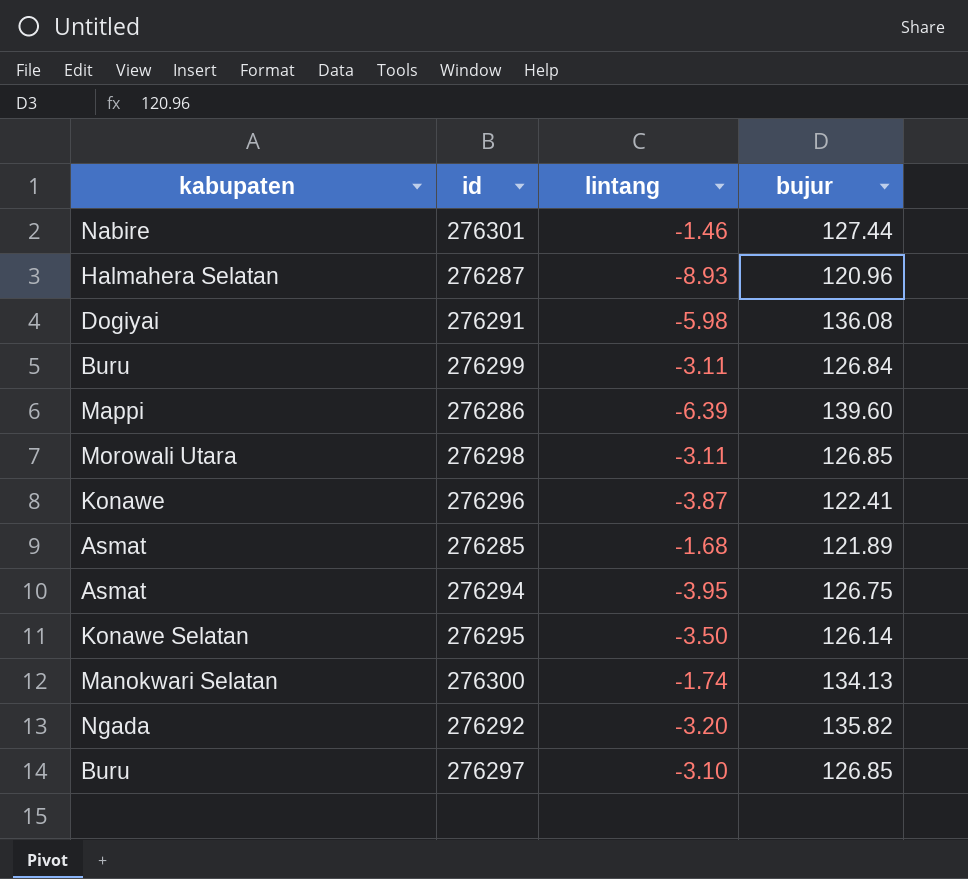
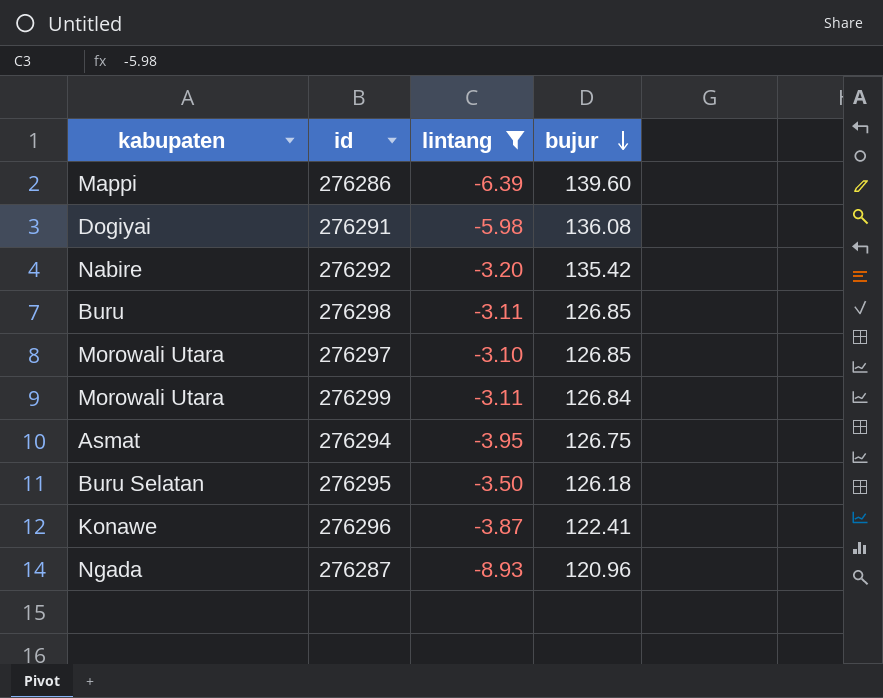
filter: none -> lintang <= -3.10
row order: none -> bujur descending
276292 | kabupaten: Ngada -> Nabire
276292 | bujur: 135.82 -> 135.42
276298 | kabupaten: Morowali Utara -> Buru
276297 | kabupaten: Buru -> Morowali Utara
276299 | kabupaten: Buru -> Morowali Utara
276295 | kabupaten: Konawe Selatan -> Buru Selatan
276295 | bujur: 126.14 -> 126.18
276287 | kabupaten: Halmahera Selatan -> Ngada

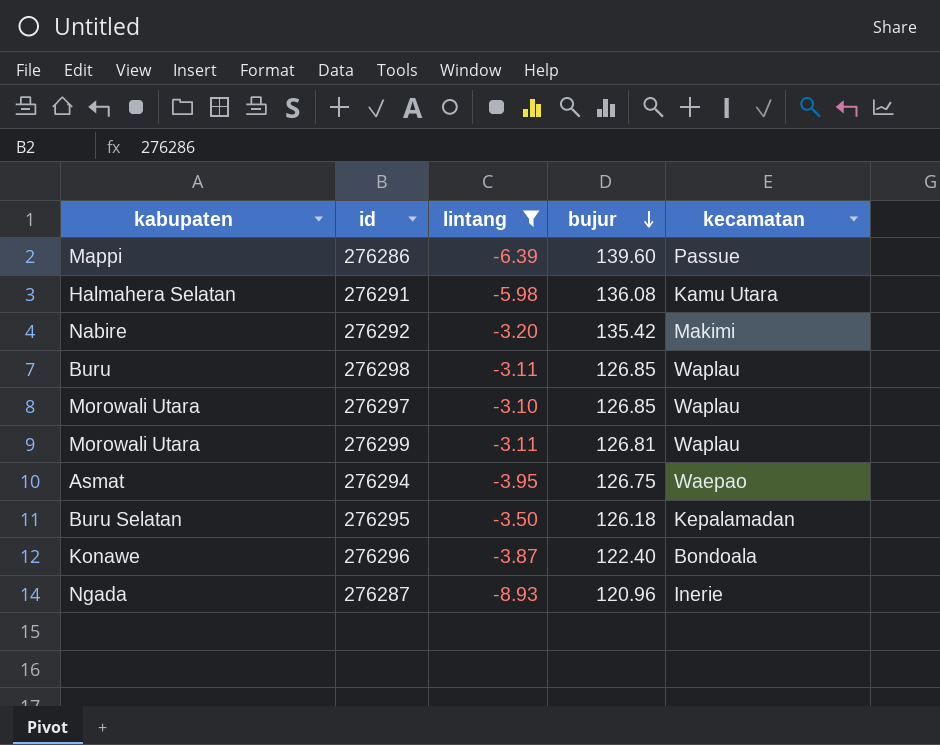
column kecamatan | position: none -> 5
276291 | kabupaten: Dogiyai -> Halmahera Selatan
276299 | bujur: 126.84 -> 126.81
276296 | bujur: 122.41 -> 122.40

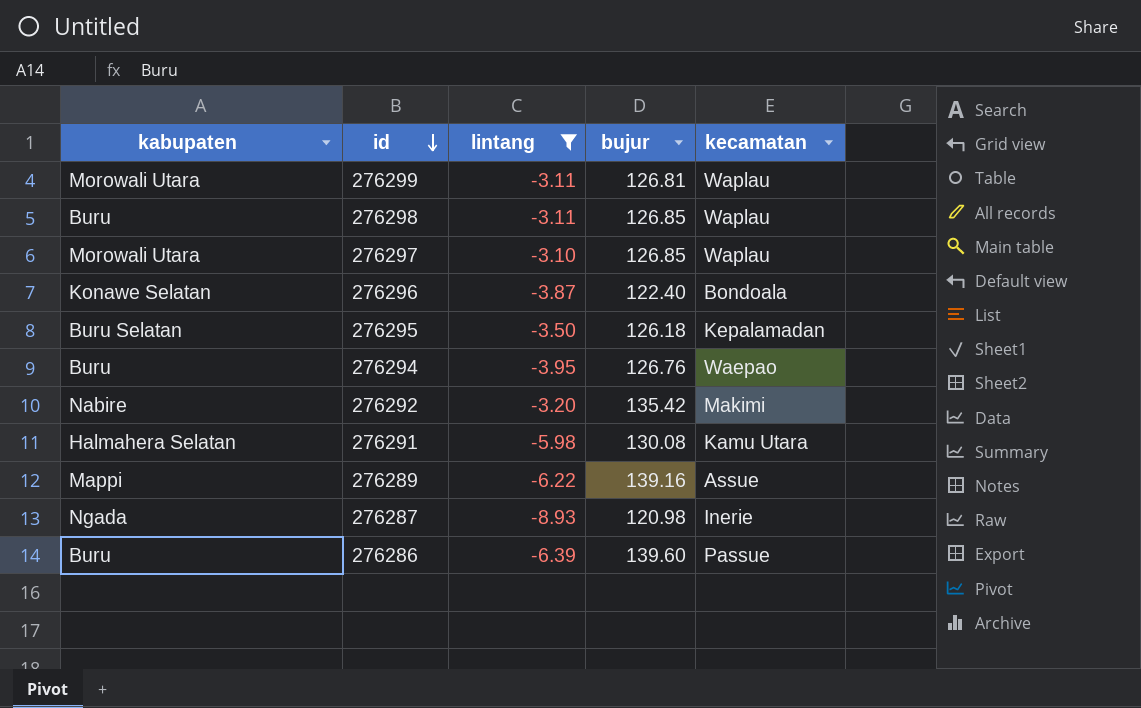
row order: bujur descending -> id descending
276296 | kabupaten: Konawe -> Konawe Selatan
276294 | kabupaten: Asmat -> Buru
276294 | bujur: 126.75 -> 126.76
276291 | bujur: 136.08 -> 130.08
row 276289: none -> Mappi | -6.22 | 139.16 | Assue
276287 | bujur: 120.96 -> 120.98
276286 | kabupaten: Mappi -> Buru

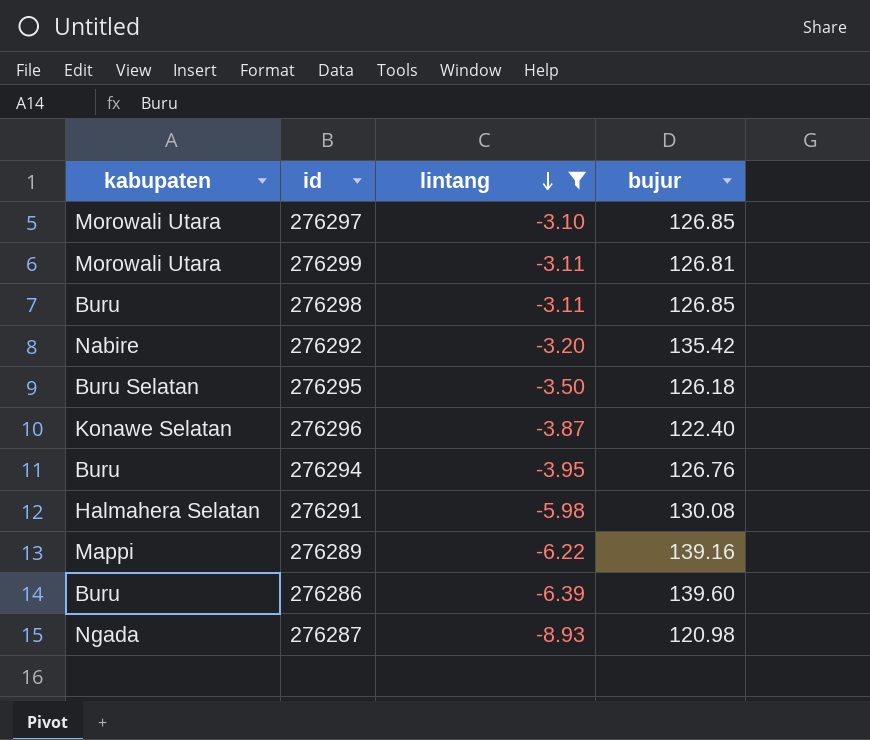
row order: id descending -> lintang descending
column kecamatan | position: 5 -> none

